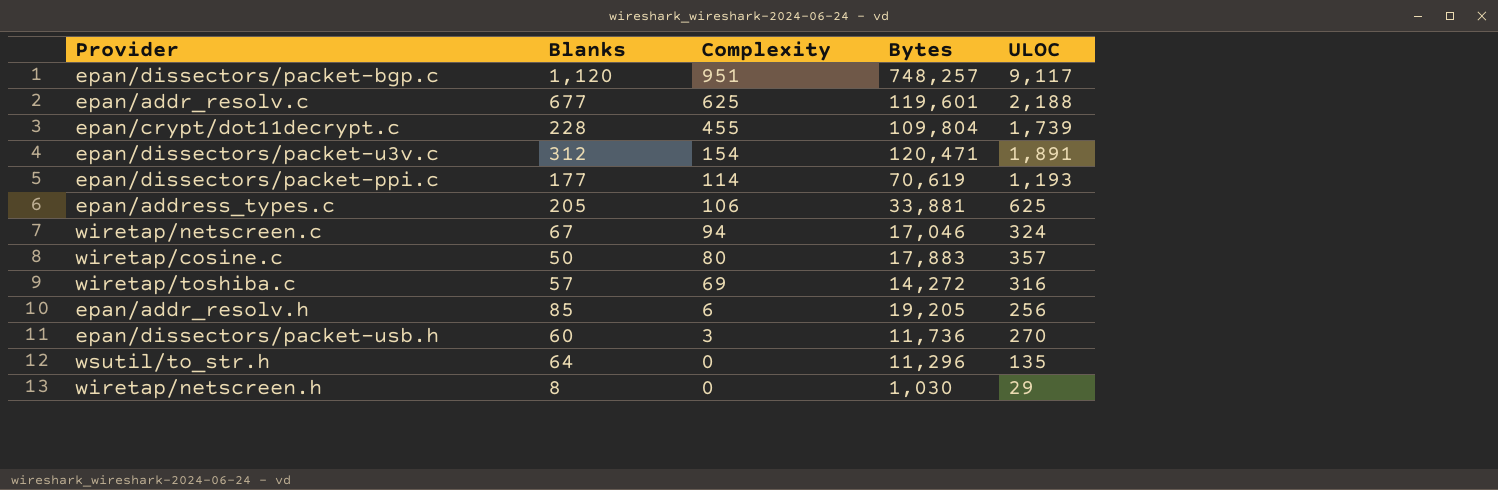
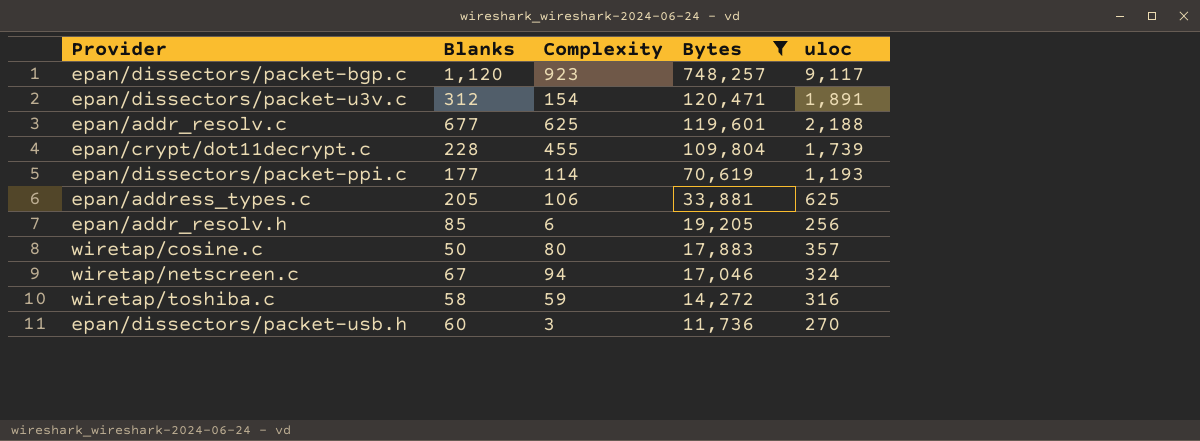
filter: none -> Bytes >= 11,736
row order: Complexity descending -> Bytes descending
column name: ULOC -> uloc
epan/dissectors/packet-bgp.c | Complexity: 951 -> 923
wiretap/toshiba.c | Blanks: 57 -> 58
wiretap/toshiba.c | Complexity: 69 -> 59

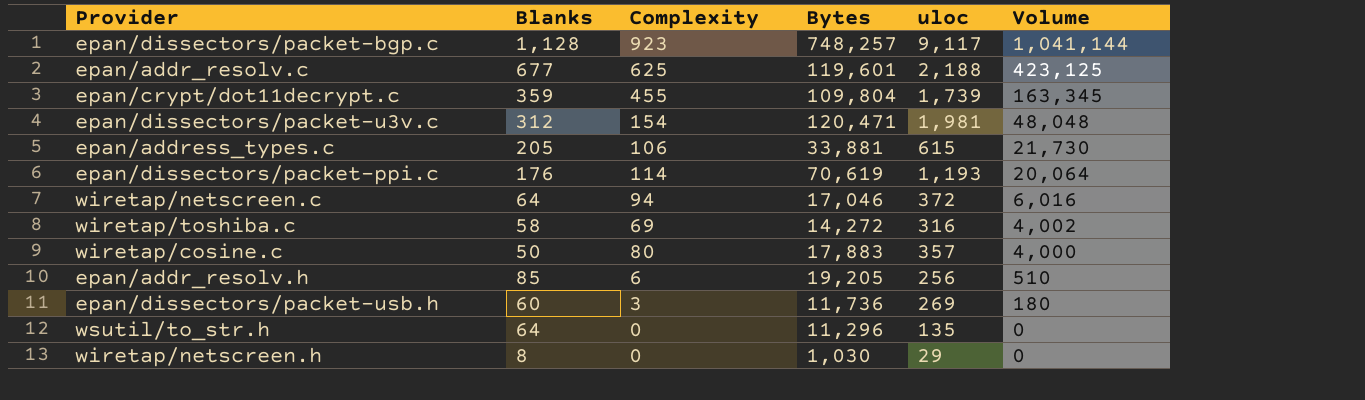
filter: Bytes >= 11,736 -> none
row order: Bytes descending -> Volume descending
column Volume | formula: none -> [Blanks] * [Complexity]
epan/dissectors/packet-bgp.c | Blanks: 1,120 -> 1,128
epan/crypt/dot11decrypt.c | Blanks: 228 -> 359
epan/dissectors/packet-u3v.c | uloc: 1,891 -> 1,981
epan/address_types.c | uloc: 625 -> 615
epan/dissectors/packet-ppi.c | Blanks: 177 -> 176
wiretap/netscreen.c | Blanks: 67 -> 64
wiretap/netscreen.c | uloc: 324 -> 372
wiretap/toshiba.c | Complexity: 59 -> 69
epan/dissectors/packet-usb.h | uloc: 270 -> 269

